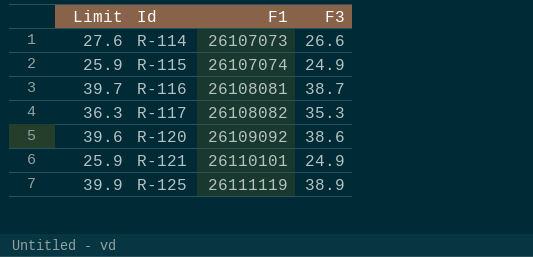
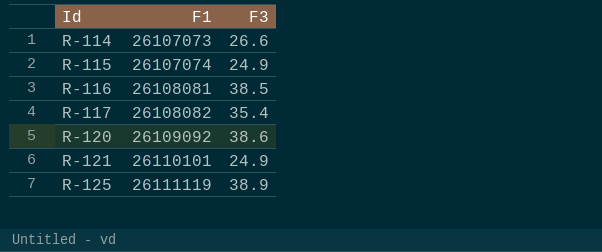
column Limit | formula: [F3] + 1 -> none
R-116 | F3: 38.7 -> 38.5
R-117 | F3: 35.3 -> 35.4

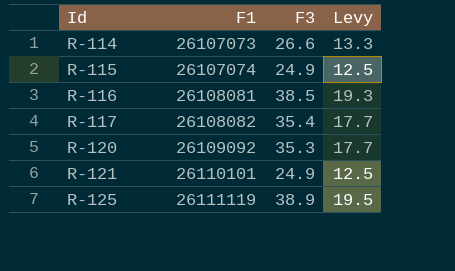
column Levy | formula: none -> [F3] * 0.5
R-120 | F3: 38.6 -> 35.3

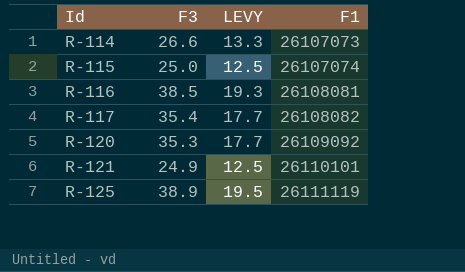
column name: Levy -> LEVY
column F1 | position: 2 -> 4
R-115 | F3: 24.9 -> 25.0

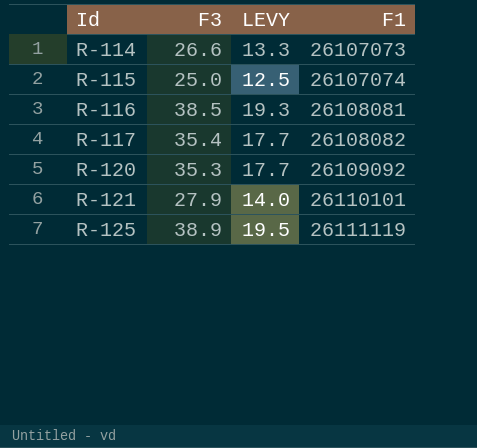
R-121 | F3: 24.9 -> 27.9
R-121 | LEVY: 12.5 -> 14.0

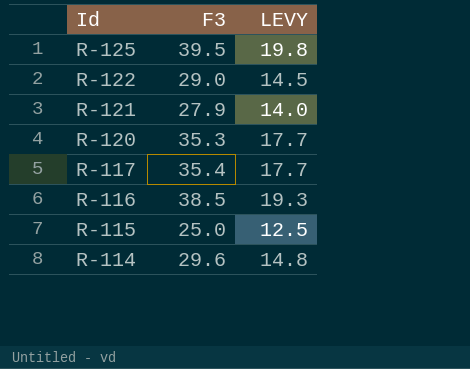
row order: Id ascending -> Id descending
column F1 | position: 4 -> none
R-125 | F3: 38.9 -> 39.5
R-125 | LEVY: 19.5 -> 19.8
row R-122: none -> 29.0 | 14.5
R-114 | F3: 26.6 -> 29.6
R-114 | LEVY: 13.3 -> 14.8

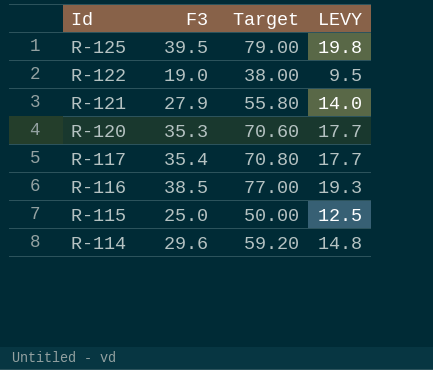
column Target | formula: none -> [F3] * 2
R-122 | F3: 29.0 -> 19.0
R-122 | LEVY: 14.5 -> 9.5

